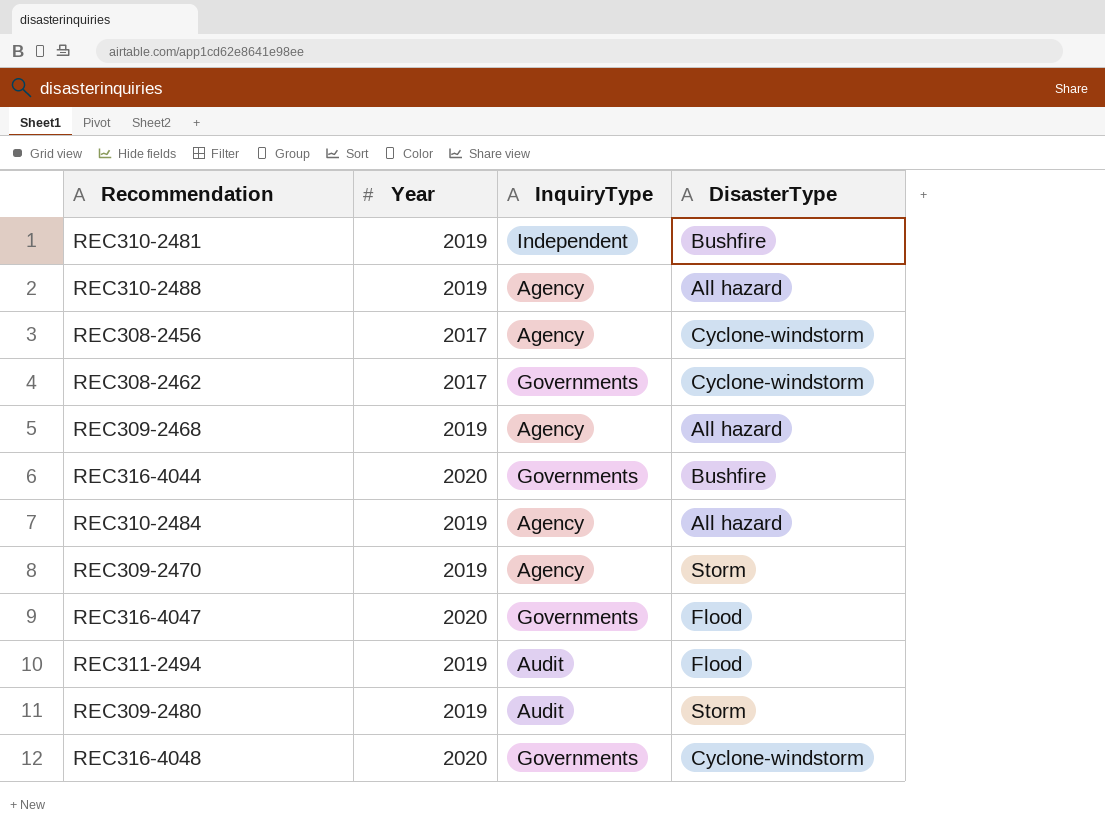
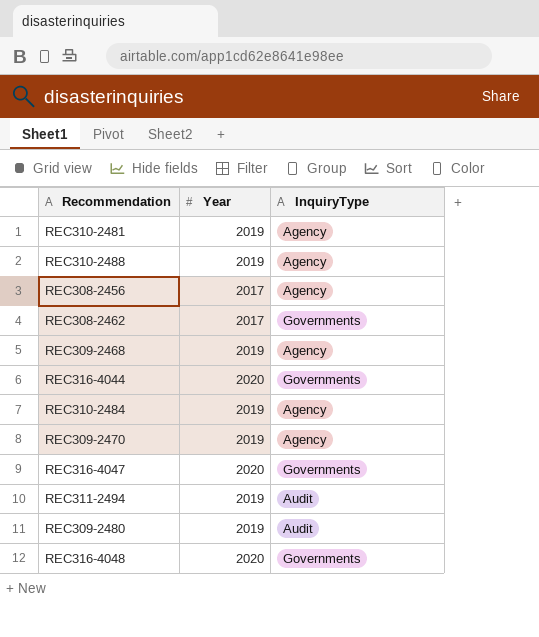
column DisasterType | position: 4 -> none
REC310-2481 | InquiryType: Independent -> Agency

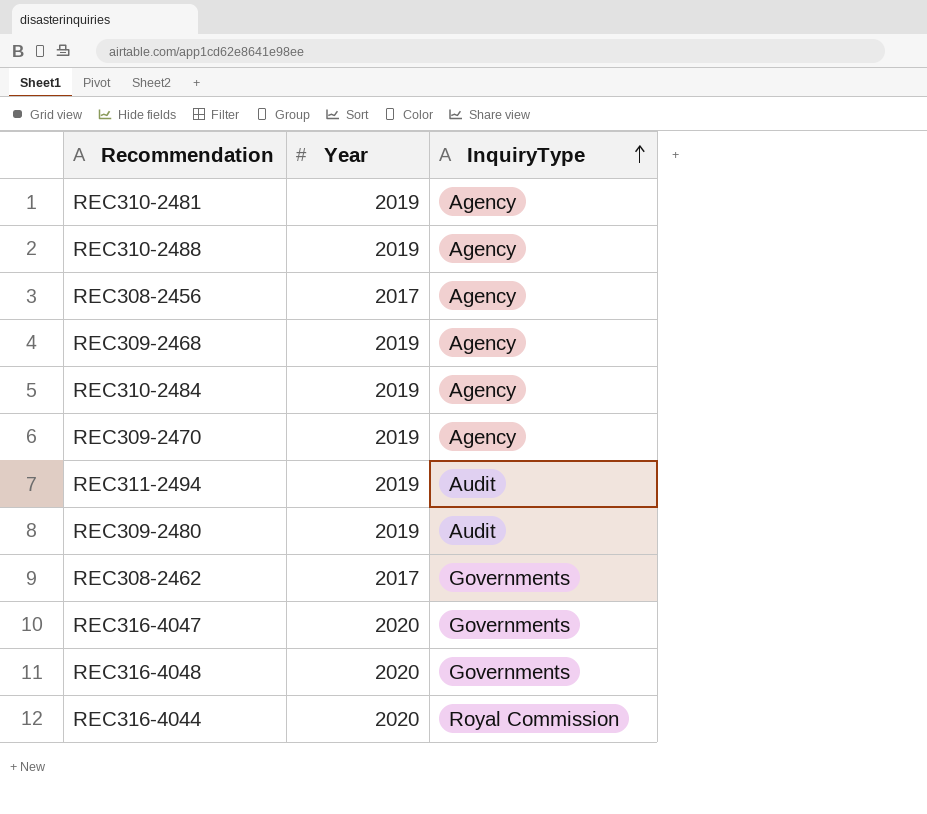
row order: none -> InquiryType ascending
REC316-4044 | InquiryType: Governments -> Royal Commission

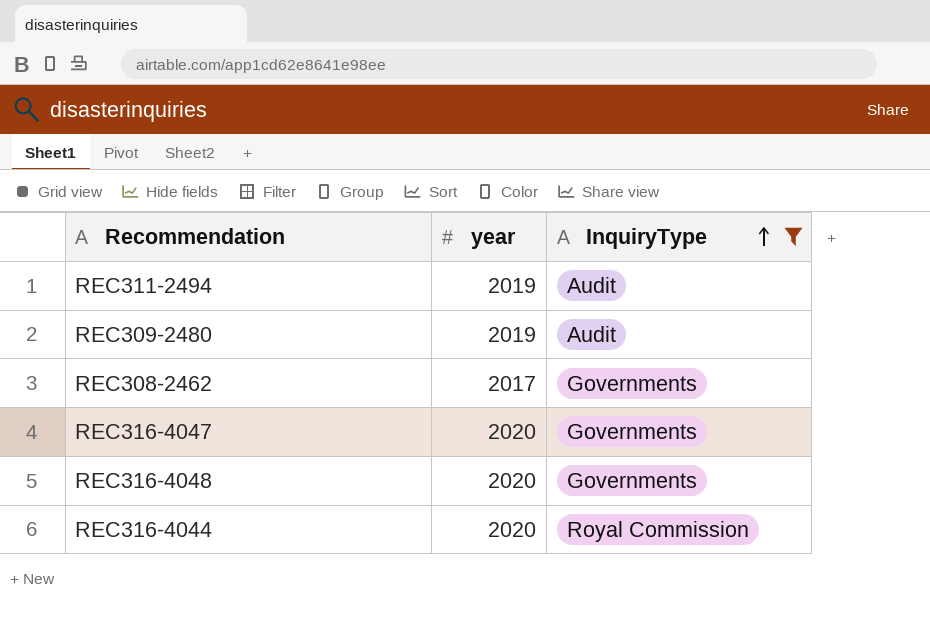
filter: none -> InquiryType != Agency
column name: Year -> year

